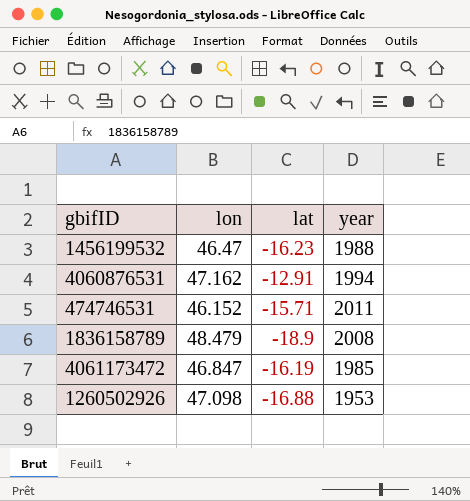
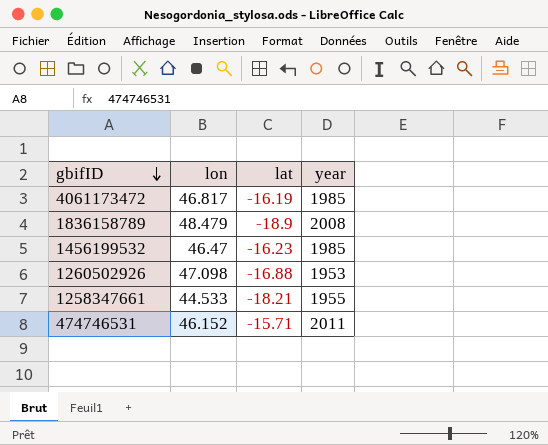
row order: none -> gbifID descending
row 4060876531: 47.162 | -12.91 | 1994 -> none
4061173472 | lon: 46.847 -> 46.817
1456199532 | year: 1988 -> 1985
row 1258347661: none -> 44.533 | -18.21 | 1955

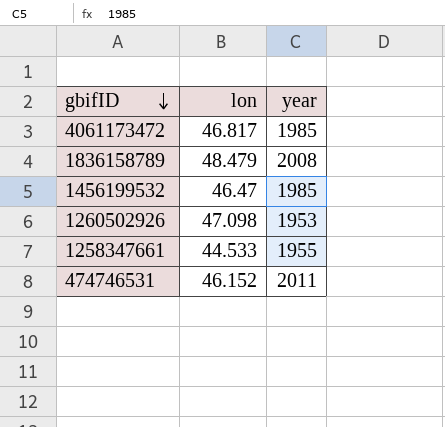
column lat | position: 3 -> none

